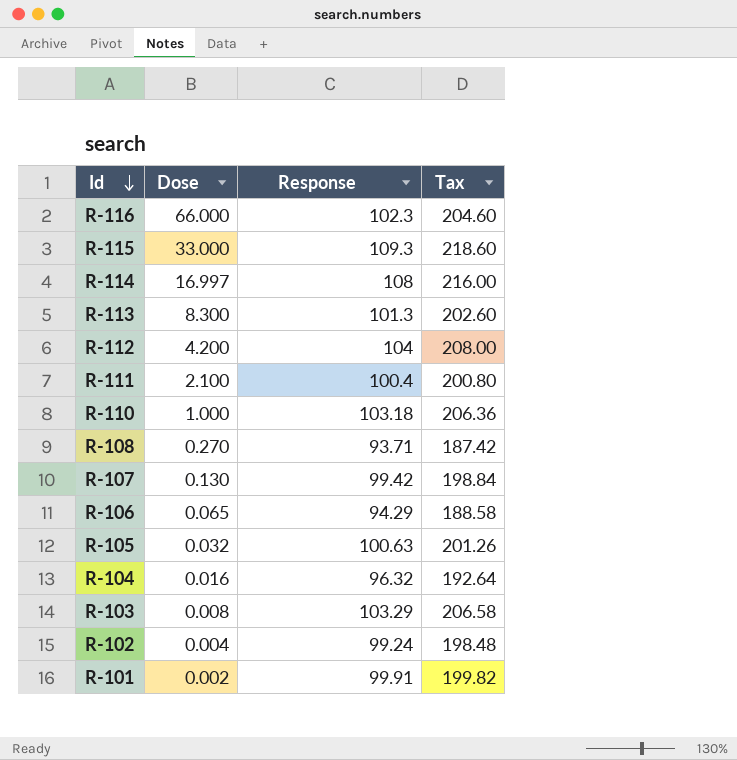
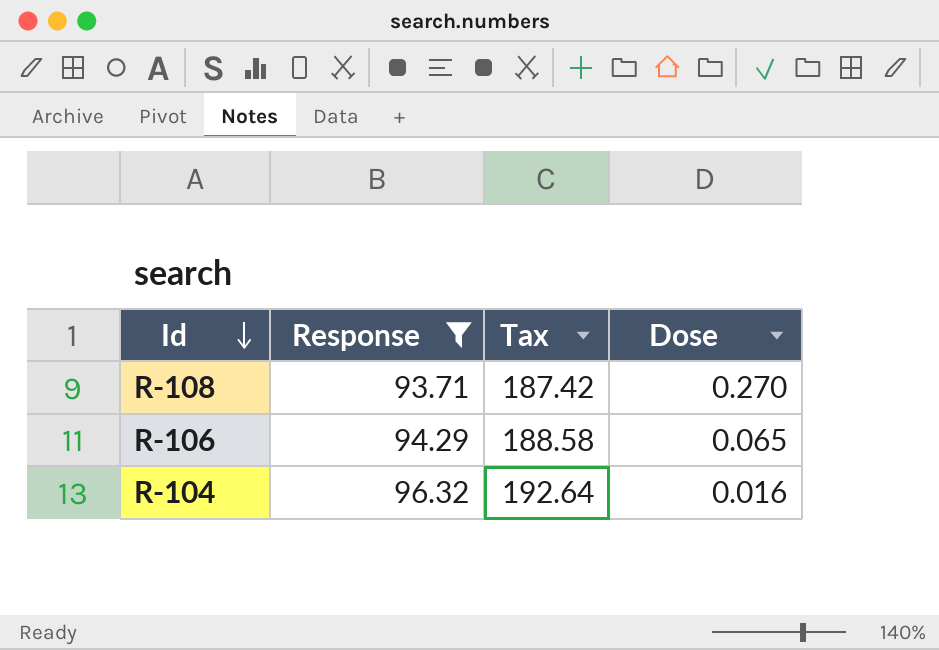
filter: none -> Response <= 96.32
column Dose | position: 2 -> 4

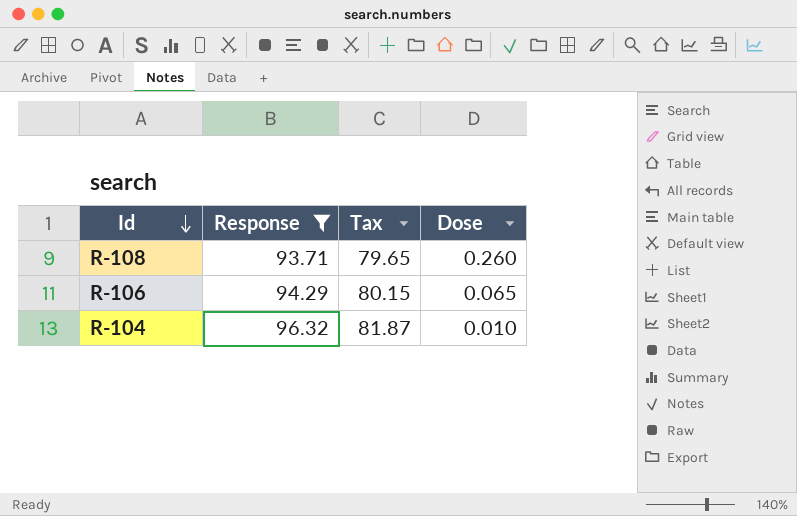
column Tax | formula: [Response] * 2 -> [Response] * 0.85
R-108 | Dose: 0.270 -> 0.260
R-104 | Dose: 0.016 -> 0.010

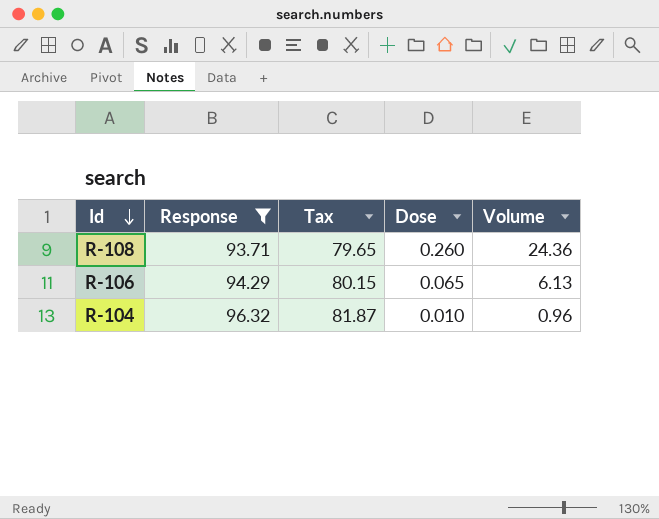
column Volume | formula: none -> [Response] * [Dose]

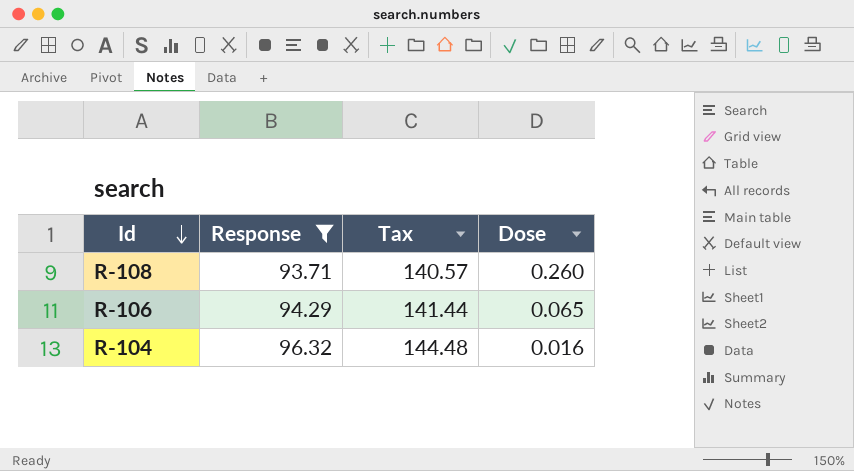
column Volume | formula: [Response] * [Dose] -> none
column Tax | formula: [Response] * 0.85 -> [Response] * 1.5
R-104 | Dose: 0.010 -> 0.016

